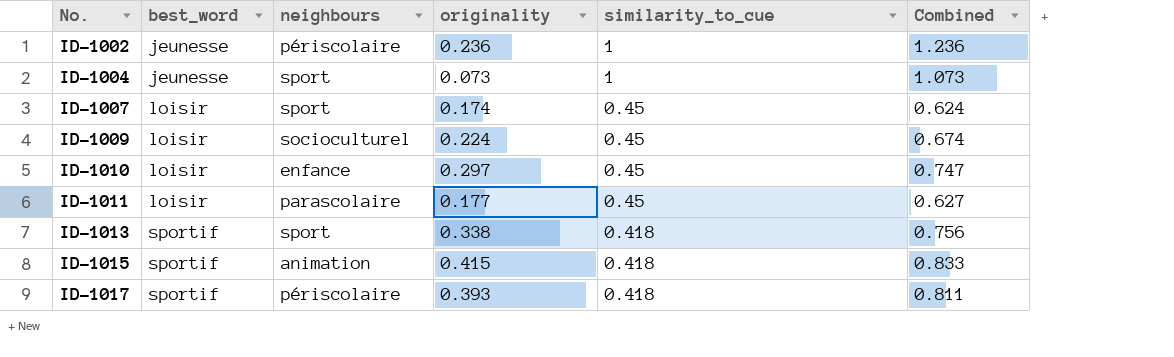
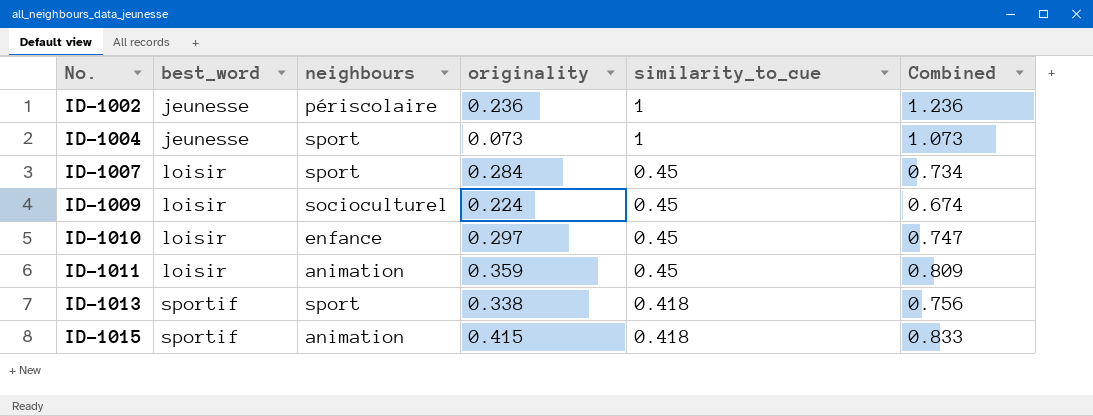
row ID-1017: sportif | périscolaire | 0.393 | 0.418 | 0.811 -> none
ID-1007 | originality: 0.174 -> 0.284
ID-1007 | Combined: 0.624 -> 0.734
ID-1011 | neighbours: parascolaire -> animation
ID-1011 | originality: 0.177 -> 0.359
ID-1011 | Combined: 0.627 -> 0.809

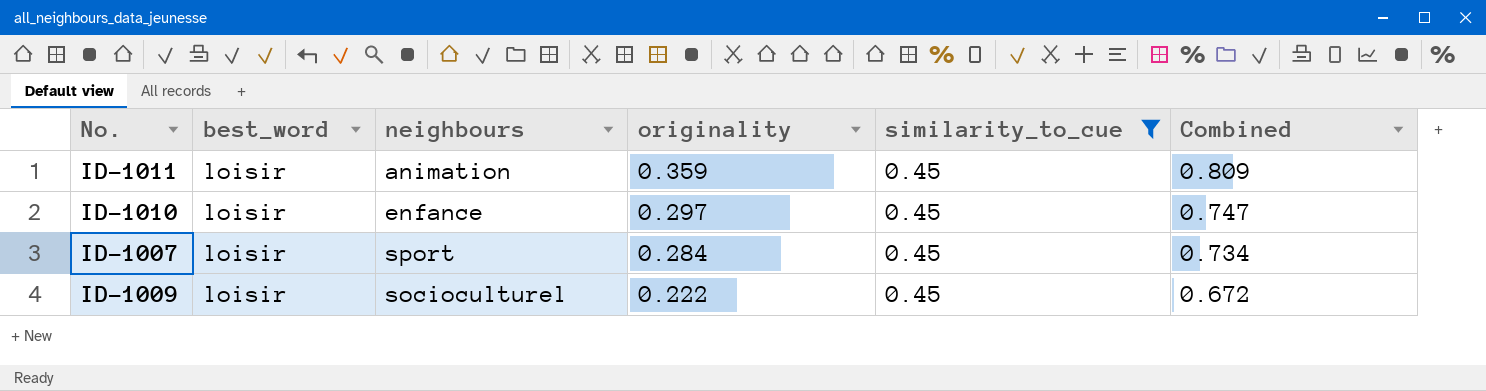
filter: none -> similarity_to_cue = 0.45
row order: No. ascending -> originality descending
ID-1009 | originality: 0.224 -> 0.222
ID-1009 | Combined: 0.674 -> 0.672

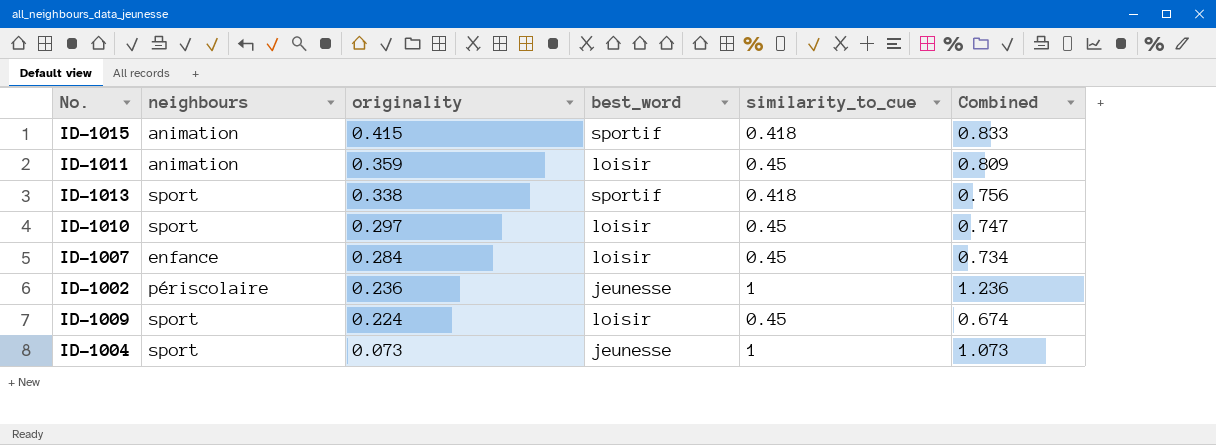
filter: similarity_to_cue = 0.45 -> none
column best_word | position: 2 -> 4
ID-1010 | neighbours: enfance -> sport
ID-1007 | neighbours: sport -> enfance
ID-1009 | neighbours: socioculturel -> sport
ID-1009 | originality: 0.222 -> 0.224
ID-1009 | Combined: 0.672 -> 0.674

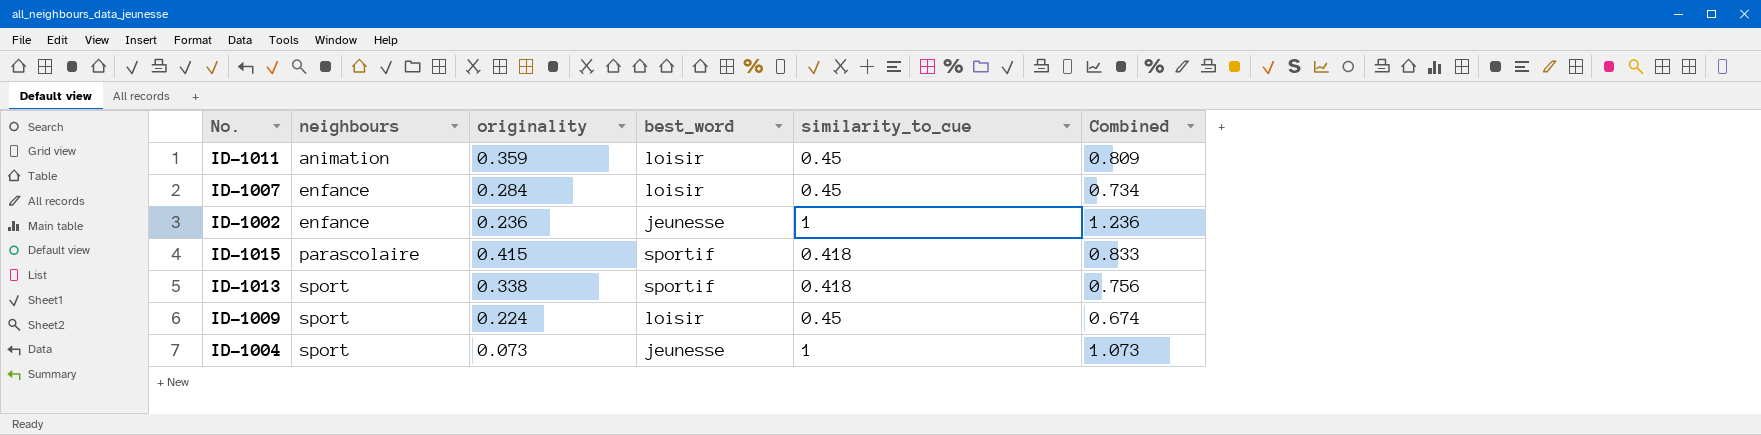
row order: originality descending -> neighbours ascending
row ID-1010: sport | 0.297 | loisir | 0.45 | 0.747 -> none
ID-1002 | neighbours: périscolaire -> enfance
ID-1015 | neighbours: animation -> parascolaire

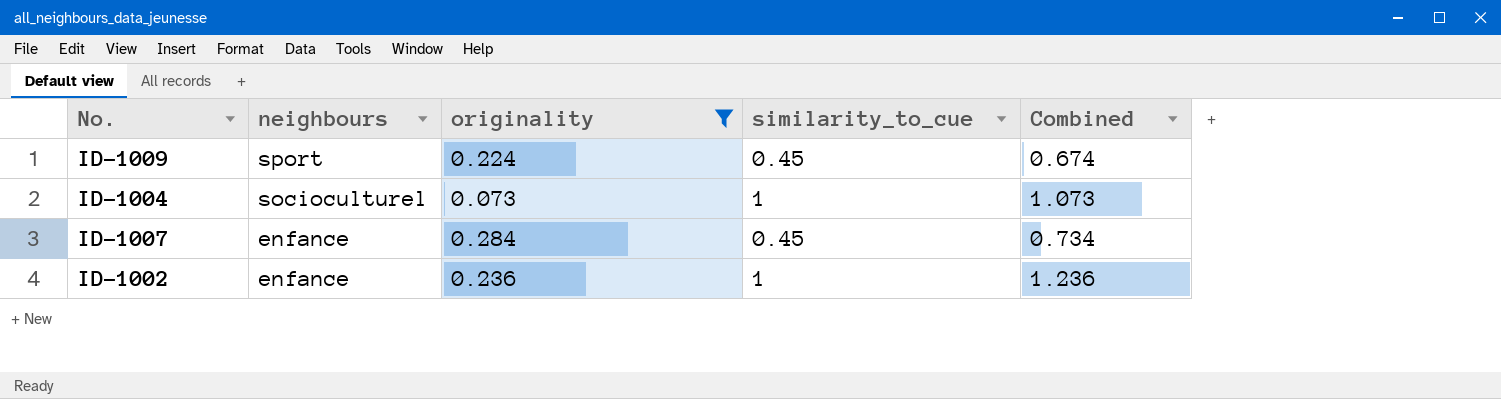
filter: none -> originality <= 0.284
row order: neighbours ascending -> neighbours descending
column best_word | position: 4 -> none
ID-1004 | neighbours: sport -> socioculturel

